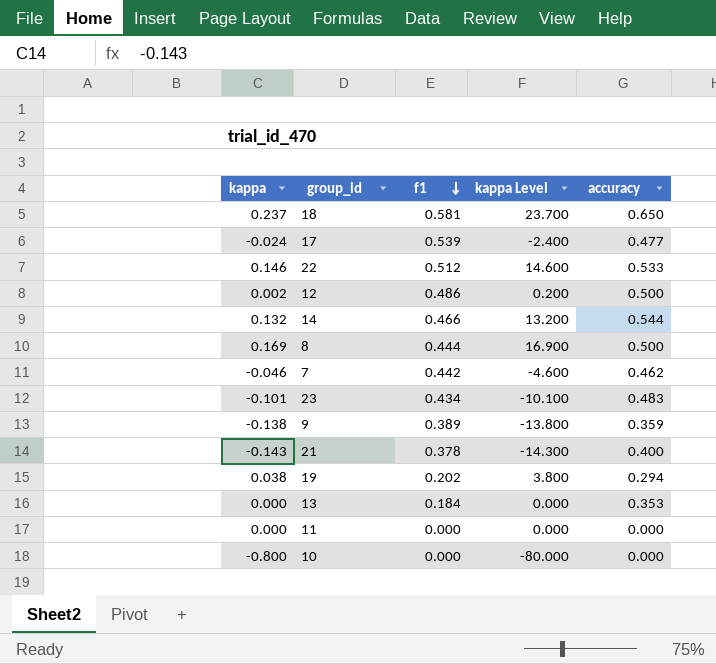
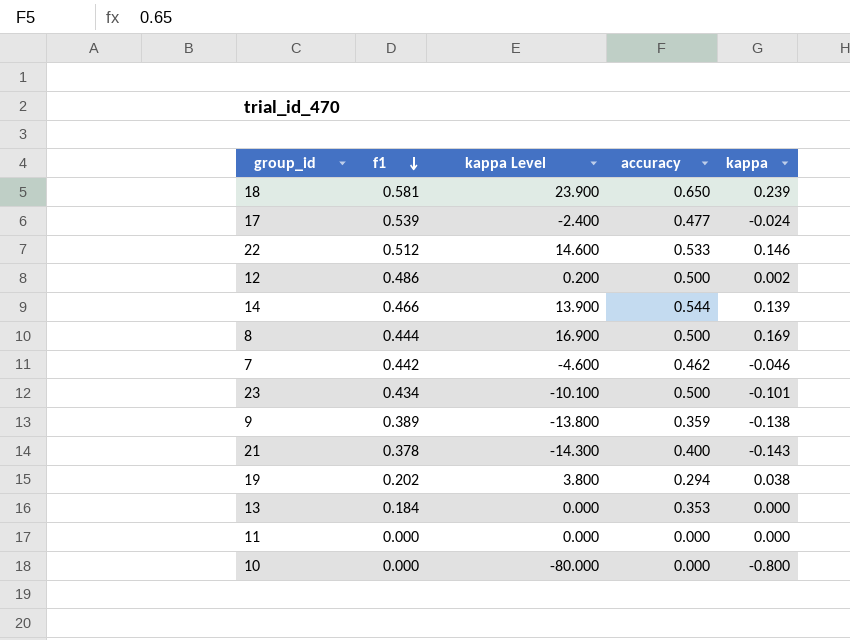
column kappa | position: 1 -> 5
18 | kappa Level: 23.700 -> 23.900
18 | kappa: 0.237 -> 0.239
14 | kappa Level: 13.200 -> 13.900
14 | kappa: 0.132 -> 0.139
23 | accuracy: 0.483 -> 0.500

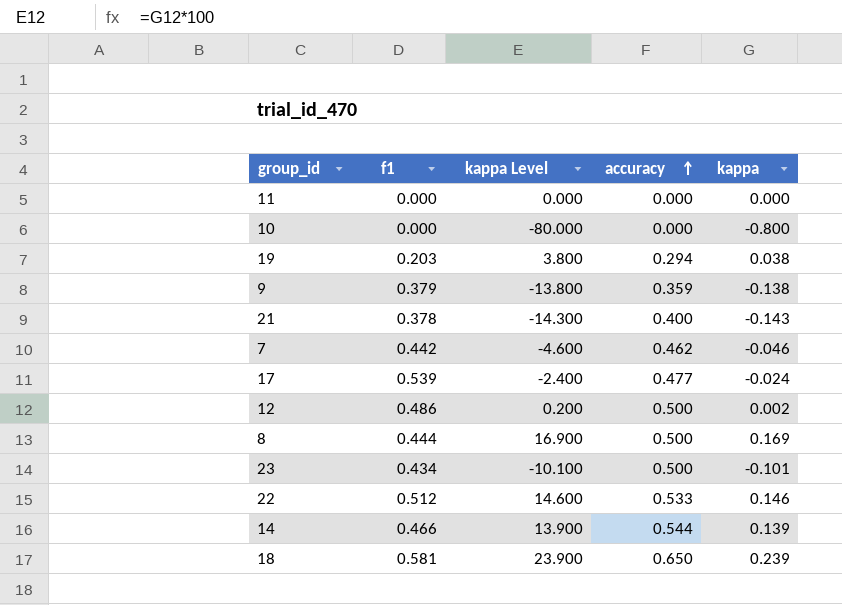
row order: f1 descending -> accuracy ascending
row 13: 0.184 | 0.000 | 0.353 | 0.000 -> none
19 | f1: 0.202 -> 0.203
9 | f1: 0.389 -> 0.379

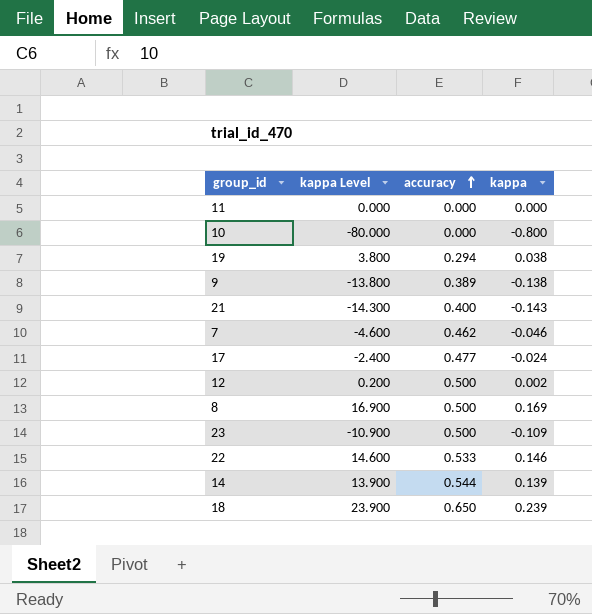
column f1 | position: 2 -> none
9 | accuracy: 0.359 -> 0.389
23 | kappa Level: -10.100 -> -10.900
23 | kappa: -0.101 -> -0.109

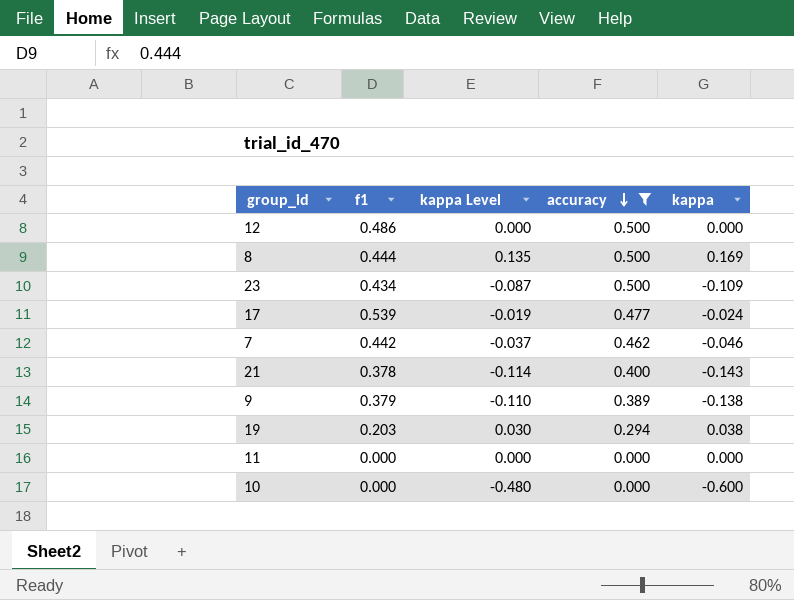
filter: none -> accuracy <= 0.500
row order: accuracy ascending -> accuracy descending
column f1 | position: none -> 2
column kappa Level | formula: [kappa] * 100 -> [kappa] * 0.8
12 | kappa: 0.002 -> 0.000
10 | kappa: -0.800 -> -0.600

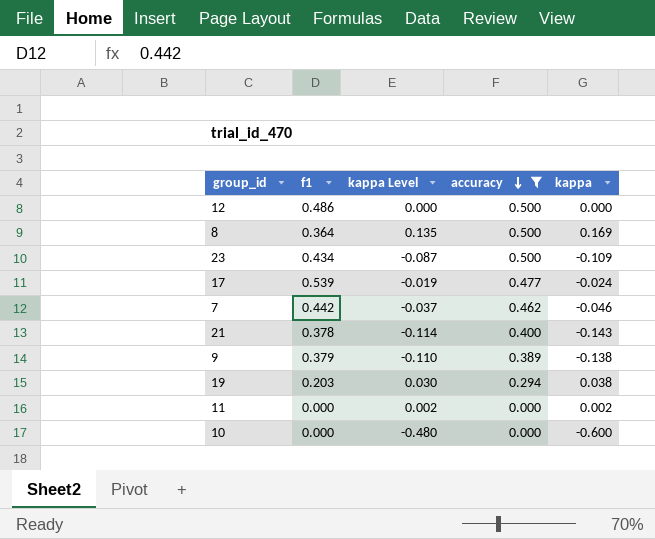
8 | f1: 0.444 -> 0.364
11 | kappa Level: 0.000 -> 0.002
11 | kappa: 0.000 -> 0.002

